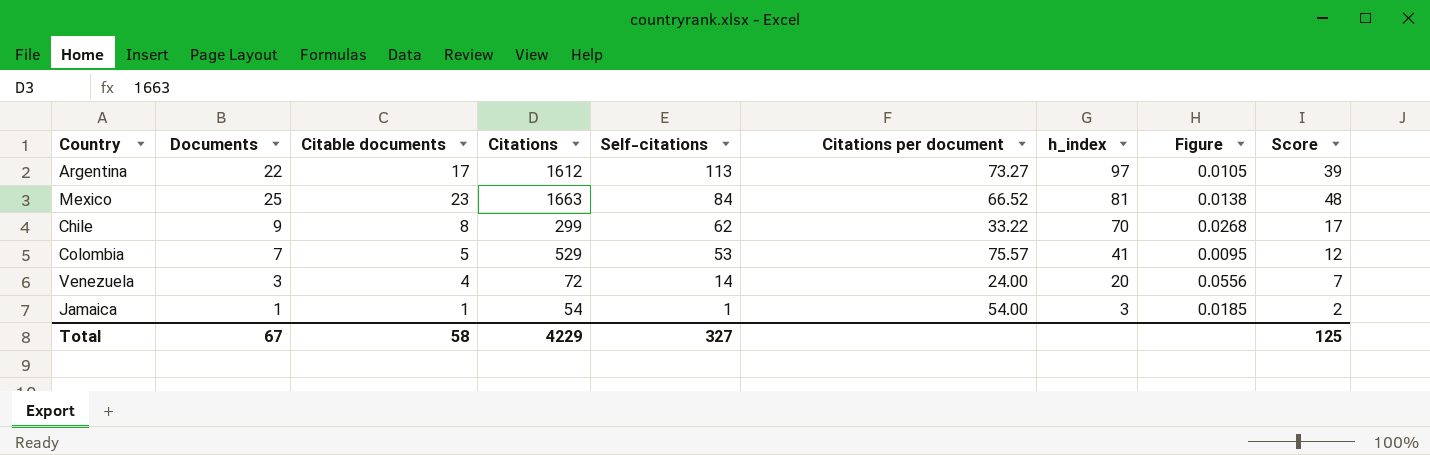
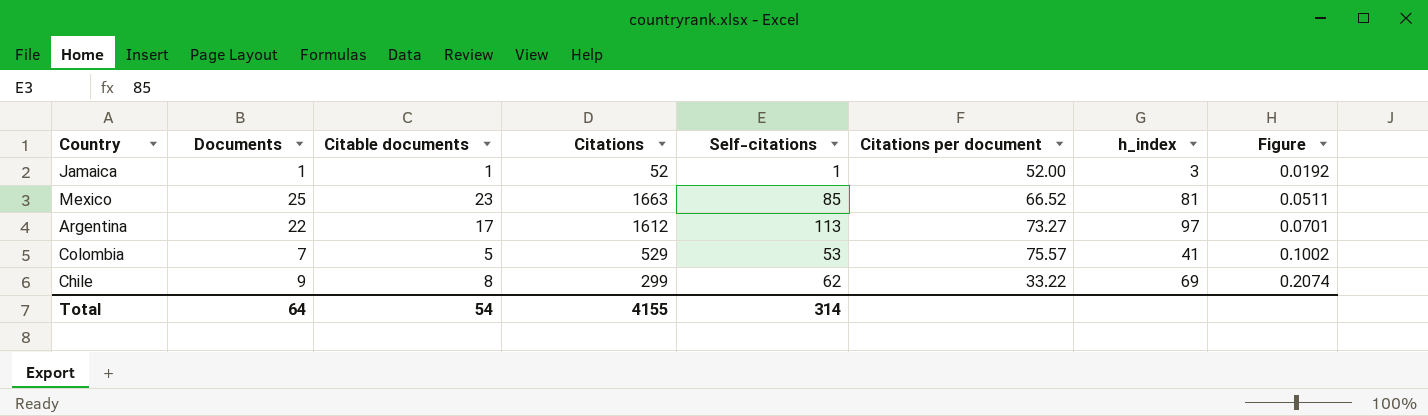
row order: Self-citations descending -> Figure ascending
column Score | formula: [Documents] + [Citable documents] -> none
column Figure | formula: [Citable documents] / [Citations] -> [Self-citations] / [Citations]
row Venezuela: 3 | 4 | 72 | 14 | 24.00 | 20 | 0.0556 | 7 -> none
Jamaica | Citations: 54 -> 52
Jamaica | Citations per document: 54.00 -> 52.00
Mexico | Self-citations: 84 -> 85
Chile | h_index: 70 -> 69
Total | Documents: 67 -> 64
Total | Citable documents: 58 -> 54
Total | Citations: 4229 -> 4155
Total | Self-citations: 327 -> 314

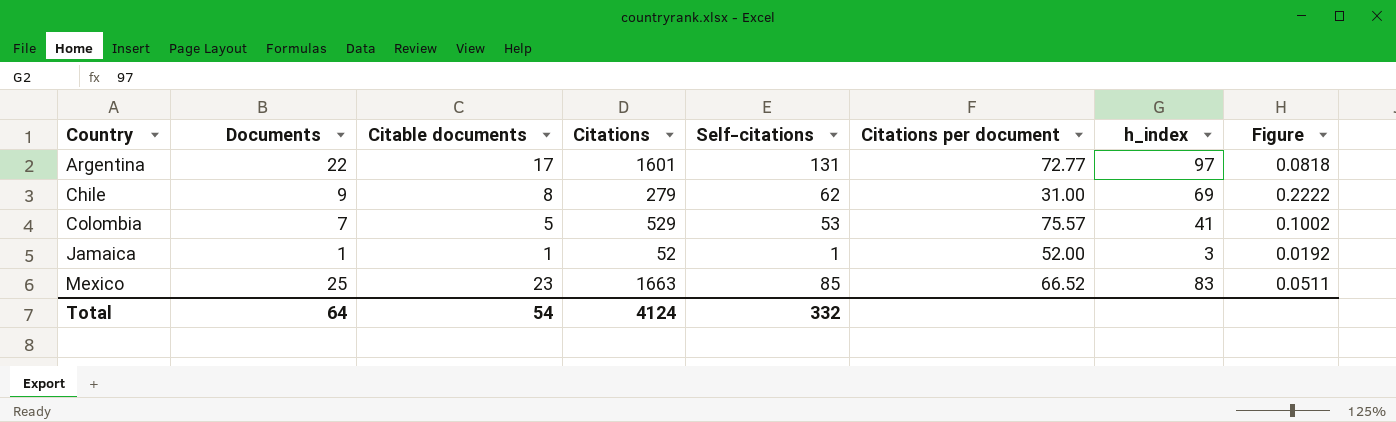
row order: Figure ascending -> Country ascending
Argentina | Citations: 1612 -> 1601
Argentina | Self-citations: 113 -> 131
Argentina | Citations per document: 73.27 -> 72.77
Argentina | Figure: 0.0701 -> 0.0818
Chile | Citations: 299 -> 279
Chile | Citations per document: 33.22 -> 31.00
Chile | Figure: 0.2074 -> 0.2222
Mexico | h_index: 81 -> 83
Total | Citations: 4155 -> 4124
Total | Self-citations: 314 -> 332

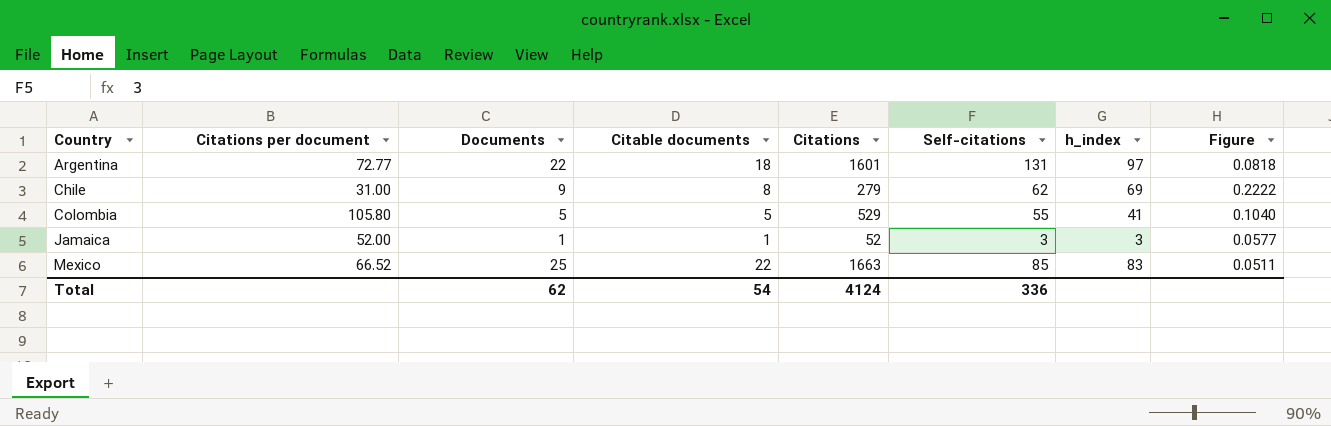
column Citations per document | position: 6 -> 2
Argentina | Citable documents: 17 -> 18
Colombia | Citations per document: 75.57 -> 105.80
Colombia | Documents: 7 -> 5
Colombia | Self-citations: 53 -> 55
Colombia | Figure: 0.1002 -> 0.1040
Jamaica | Self-citations: 1 -> 3
Jamaica | Figure: 0.0192 -> 0.0577
Mexico | Citable documents: 23 -> 22
Total | Documents: 64 -> 62
Total | Self-citations: 332 -> 336

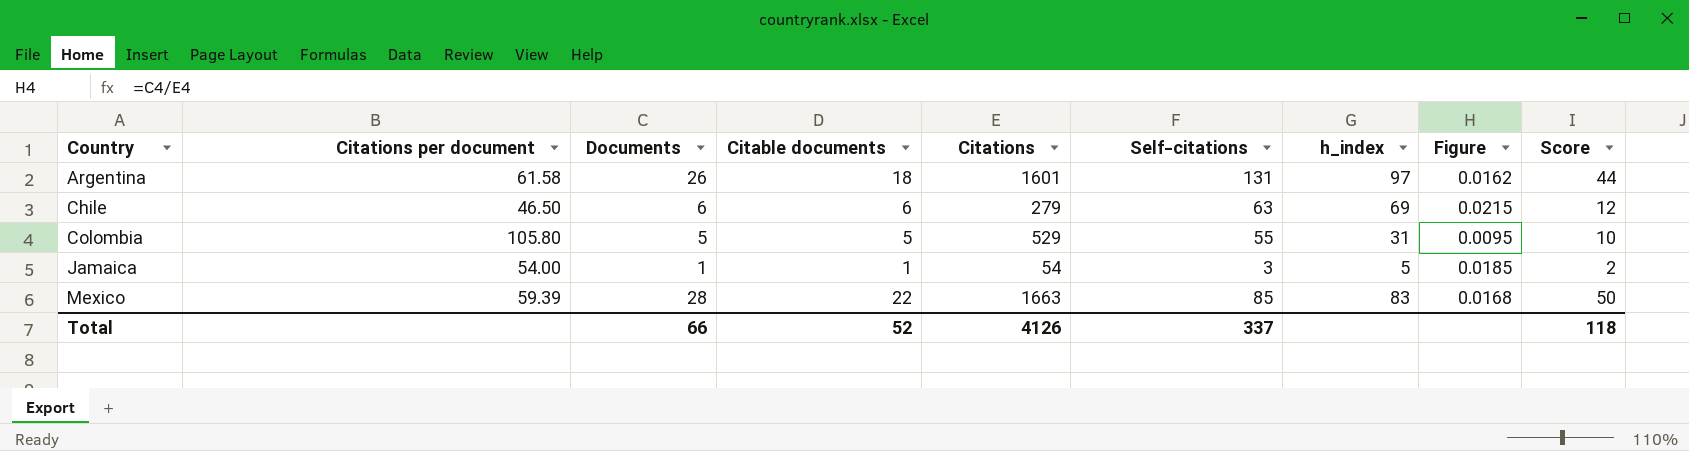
column Figure | formula: [Self-citations] / [Citations] -> [Documents] / [Citations]
column Score | formula: none -> [Documents] + [Citable documents]
Argentina | Citations per document: 72.77 -> 61.58
Argentina | Documents: 22 -> 26
Chile | Citations per document: 31.00 -> 46.50
Chile | Documents: 9 -> 6
Chile | Citable documents: 8 -> 6
Chile | Self-citations: 62 -> 63
Colombia | h_index: 41 -> 31
Jamaica | Citations per document: 52.00 -> 54.00
Jamaica | Citations: 52 -> 54
Jamaica | h_index: 3 -> 5
Mexico | Citations per document: 66.52 -> 59.39
Mexico | Documents: 25 -> 28
Total | Documents: 62 -> 66
Total | Citable documents: 54 -> 52
Total | Citations: 4124 -> 4126
Total | Self-citations: 336 -> 337

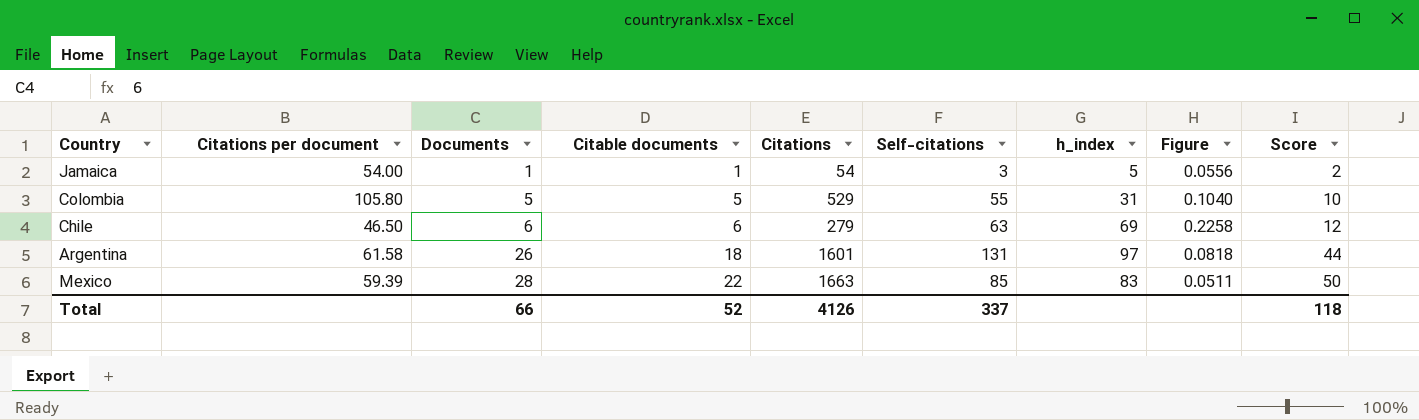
row order: Country ascending -> Documents ascending
column Figure | formula: [Documents] / [Citations] -> [Self-citations] / [Citations]

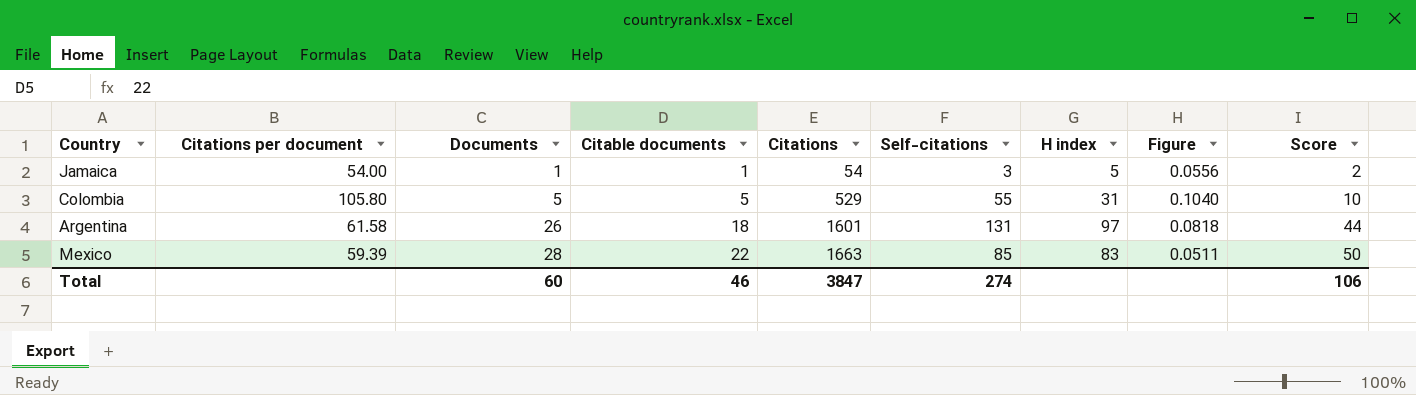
column name: h_index -> H index
row Chile: 46.50 | 6 | 6 | 279 | 63 | 69 | 0.2258 | 12 -> none
Total | Documents: 66 -> 60
Total | Citable documents: 52 -> 46
Total | Citations: 4126 -> 3847
Total | Self-citations: 337 -> 274
Total | Score: 118 -> 106

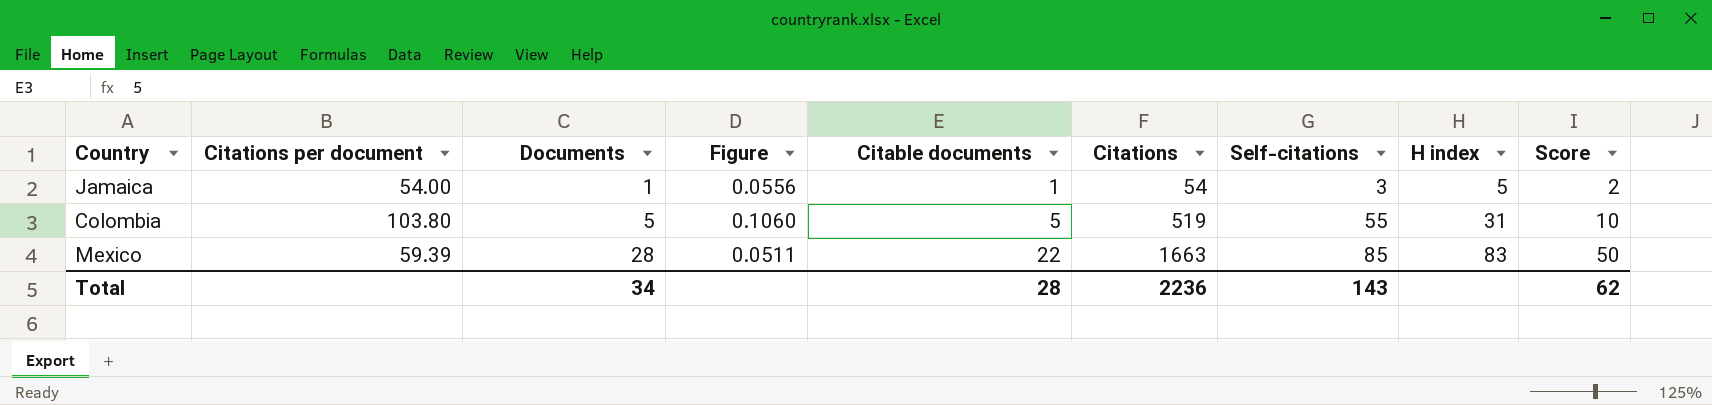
column Figure | position: 8 -> 4
row Argentina: 61.58 | 26 | 18 | 1601 | 131 | 97 | 0.0818 | 44 -> none
Colombia | Citations per document: 105.80 -> 103.80
Colombia | Figure: 0.1040 -> 0.1060
Colombia | Citations: 529 -> 519
Total | Documents: 60 -> 34
Total | Citable documents: 46 -> 28
Total | Citations: 3847 -> 2236
Total | Self-citations: 274 -> 143
Total | Score: 106 -> 62

